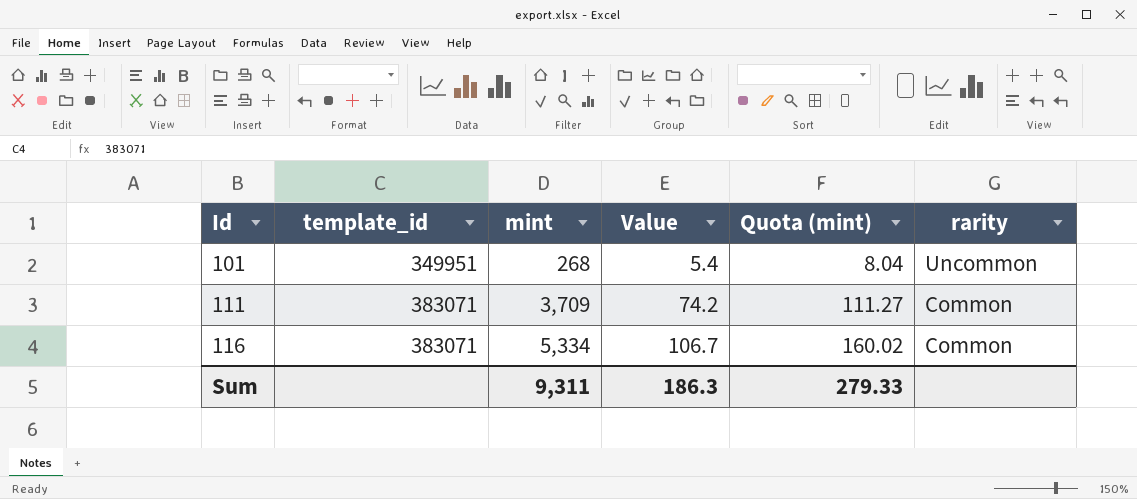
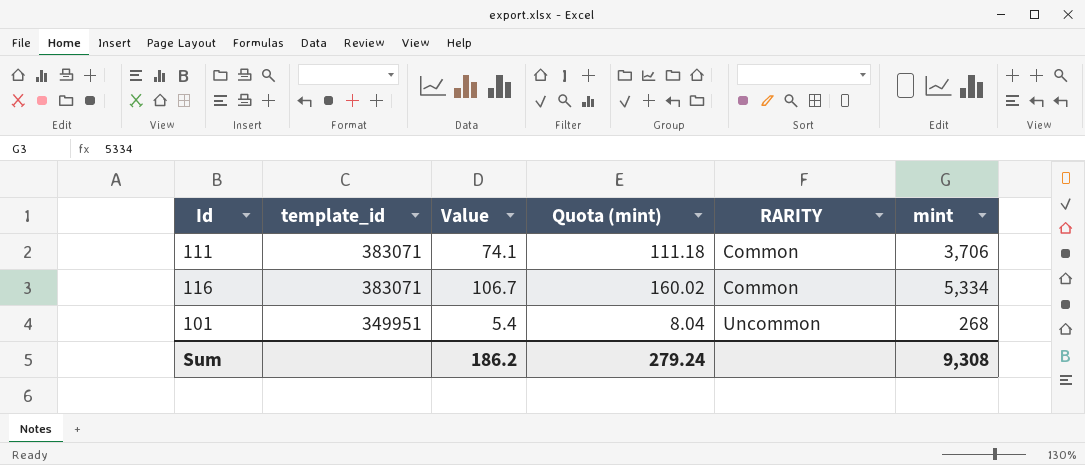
row order: Id ascending -> template_id descending
column name: rarity -> RARITY
column mint | position: 3 -> 6
111 | Value: 74.2 -> 74.1
111 | Quota (mint): 111.27 -> 111.18
111 | mint: 3,709 -> 3,706
Sum | Value: 186.3 -> 186.2
Sum | Quota (mint): 279.33 -> 279.24
Sum | mint: 9,311 -> 9,308

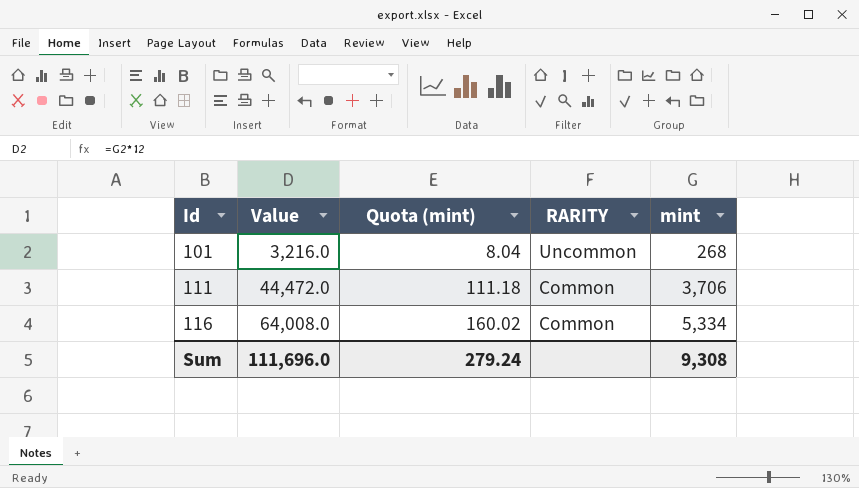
row order: template_id descending -> Id ascending
column template_id | position: 2 -> none
column Value | formula: [mint] * 0.02 -> [mint] * 12
Sum | Value: 186.2 -> 111,696.0

